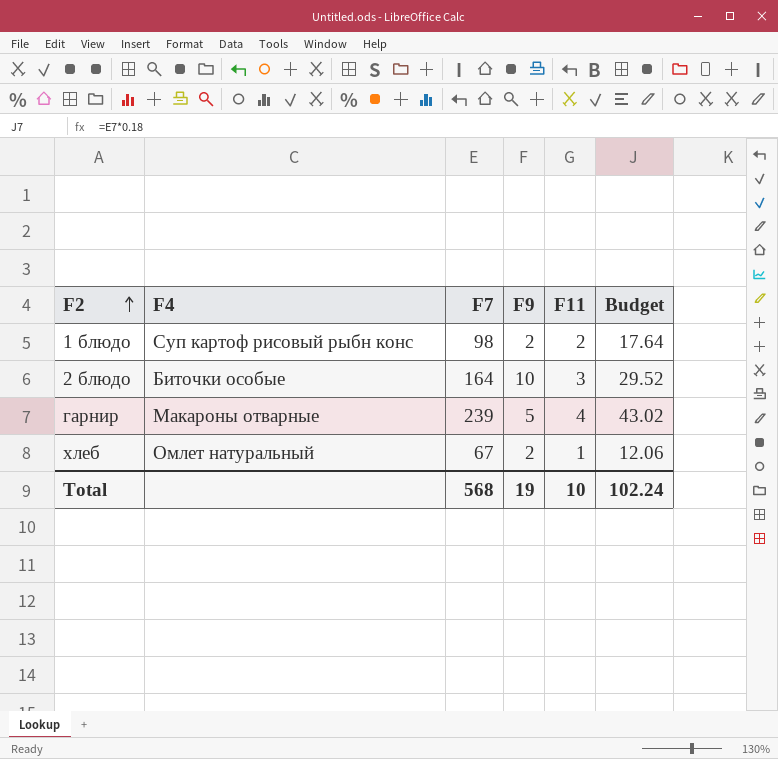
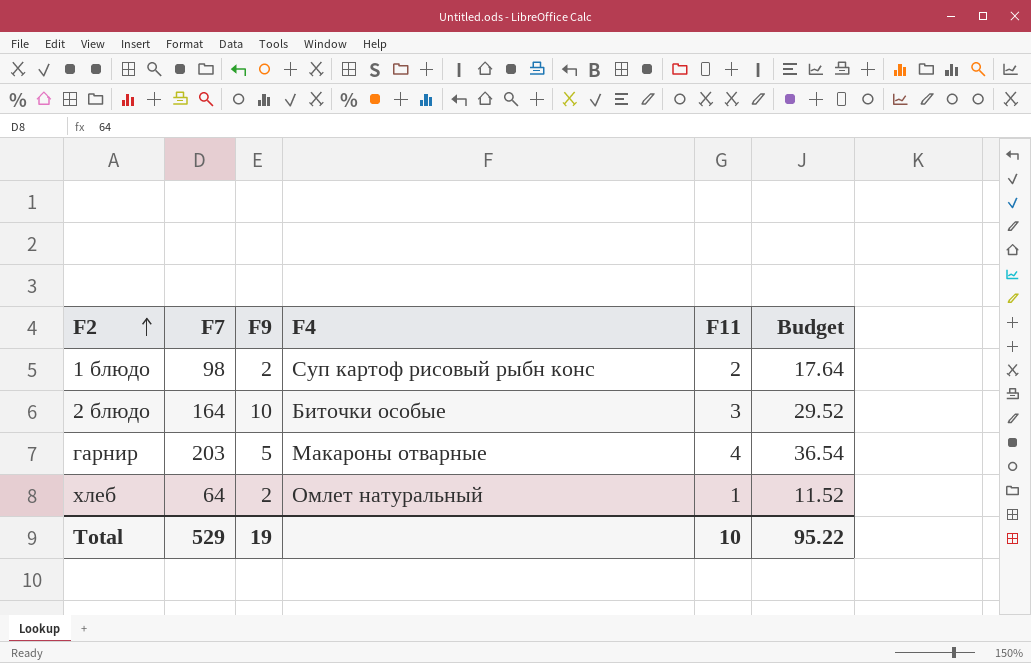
column F4 | position: 2 -> 4
гарнир | F7: 239 -> 203
гарнир | Budget: 43.02 -> 36.54
хлеб | F7: 67 -> 64
хлеб | Budget: 12.06 -> 11.52
Total | F7: 568 -> 529
Total | Budget: 102.24 -> 95.22

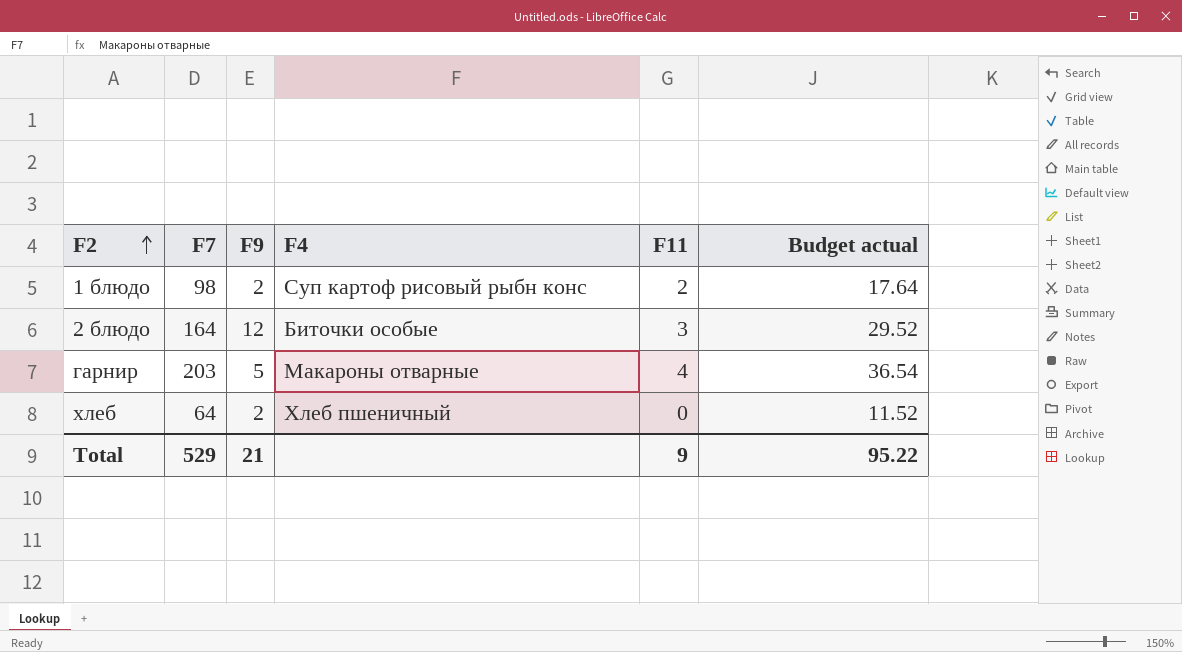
column name: Budget -> Budget actual
2 блюдо | F9: 10 -> 12
хлеб | F4: Омлет натуральный -> Хлеб пшеничный
хлеб | F11: 1 -> 0
Total | F9: 19 -> 21
Total | F11: 10 -> 9

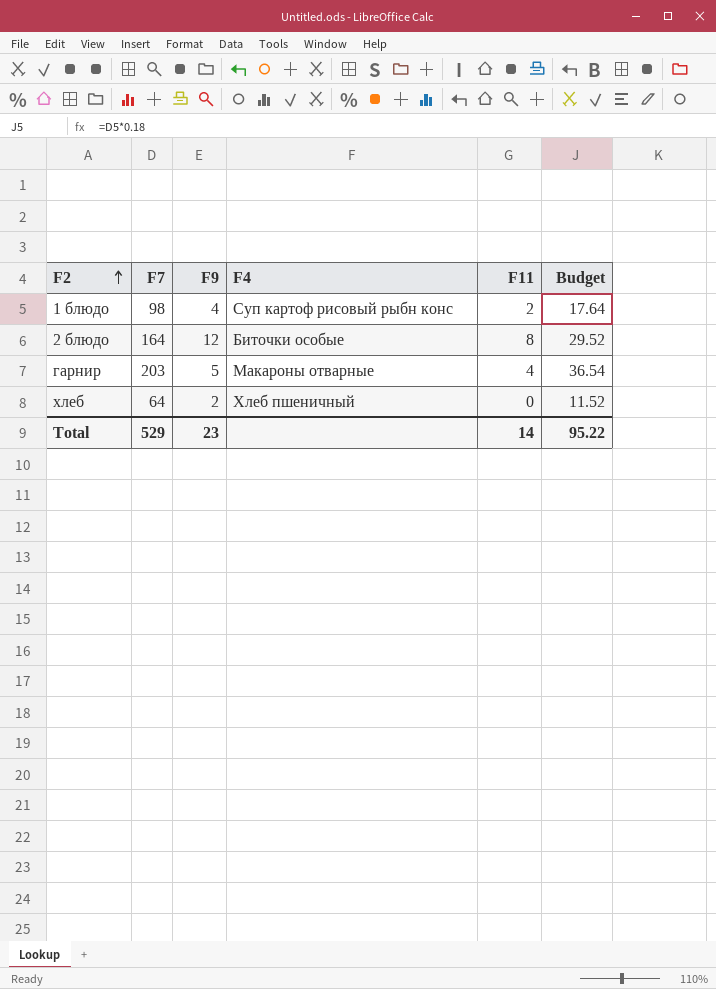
column name: Budget actual -> Budget
1 блюдо | F9: 2 -> 4
2 блюдо | F11: 3 -> 8
Total | F9: 21 -> 23
Total | F11: 9 -> 14

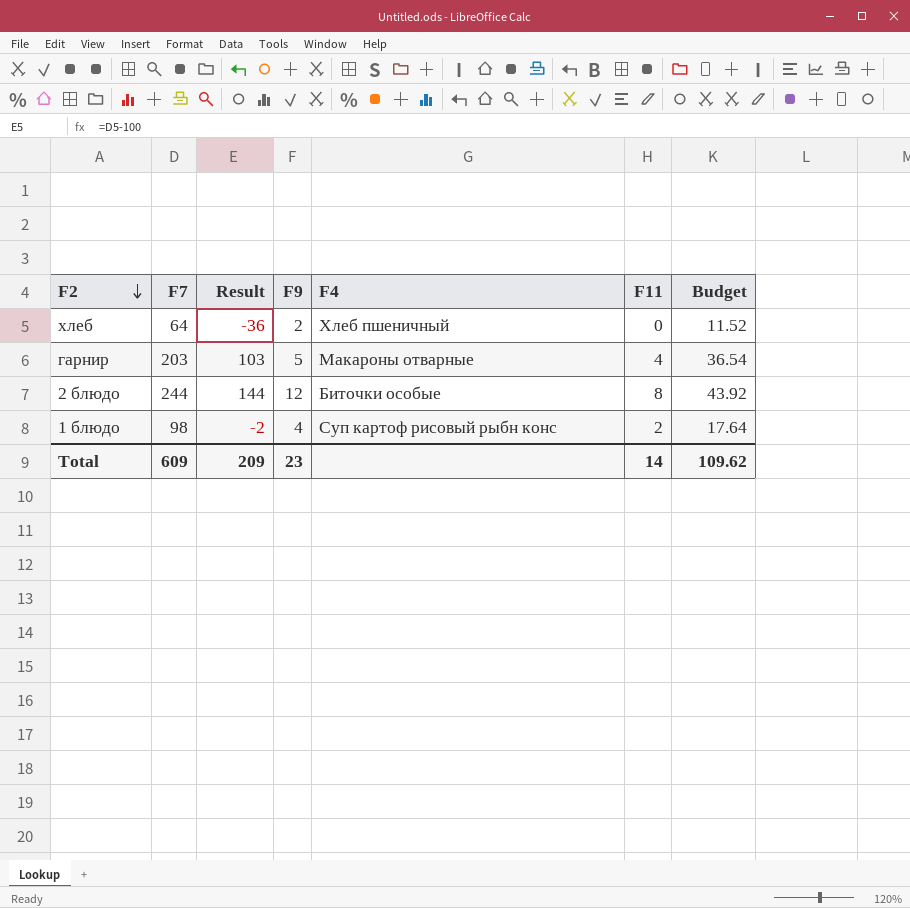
row order: F2 ascending -> F2 descending
column Result | formula: none -> [F7] - 100
2 блюдо | F7: 164 -> 244
2 блюдо | Budget: 29.52 -> 43.92
Total | F7: 529 -> 609
Total | Budget: 95.22 -> 109.62

